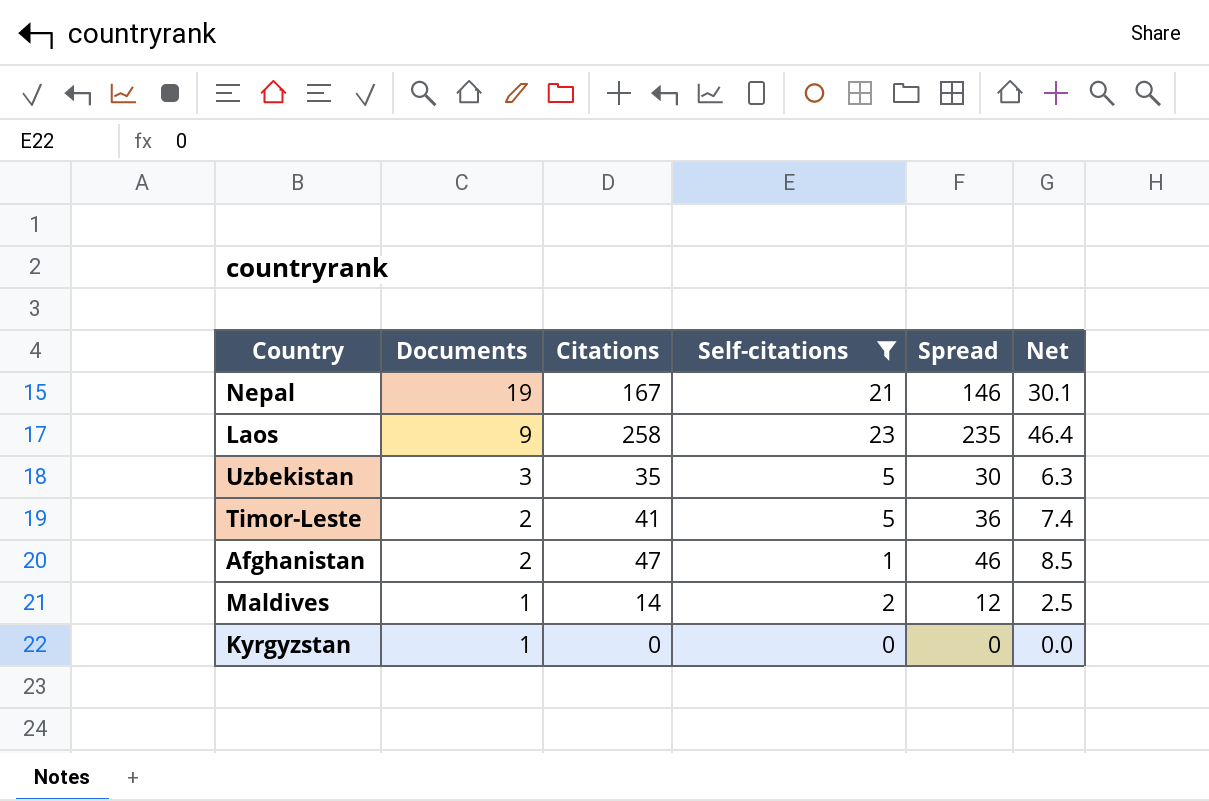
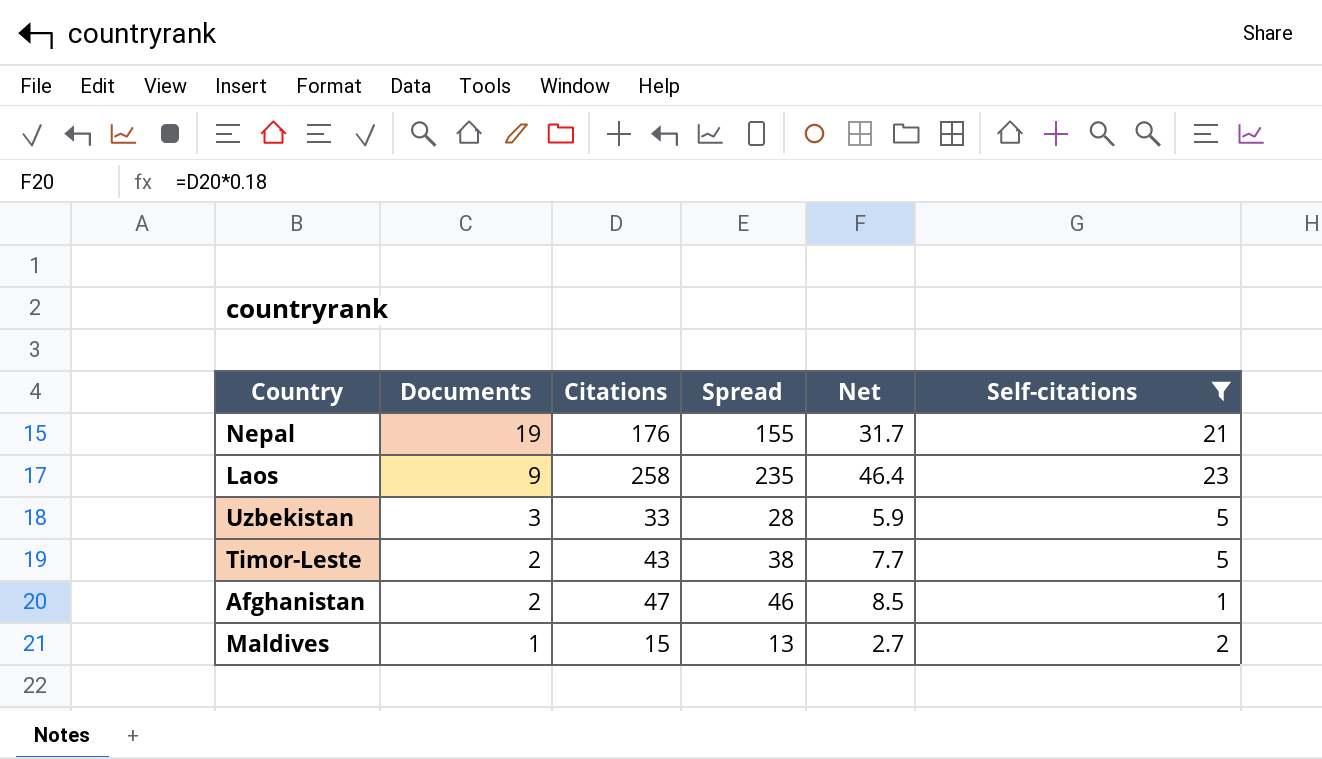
column Self-citations | position: 4 -> 6
row Kyrgyzstan: 1 | 0 | 0 | 0 | 0.0 -> none
Nepal | Citations: 167 -> 176
Nepal | Spread: 146 -> 155
Nepal | Net: 30.1 -> 31.7
Uzbekistan | Citations: 35 -> 33
Uzbekistan | Spread: 30 -> 28
Uzbekistan | Net: 6.3 -> 5.9
Timor-Leste | Citations: 41 -> 43
Timor-Leste | Spread: 36 -> 38
Timor-Leste | Net: 7.4 -> 7.7
Maldives | Citations: 14 -> 15
Maldives | Spread: 12 -> 13
Maldives | Net: 2.5 -> 2.7

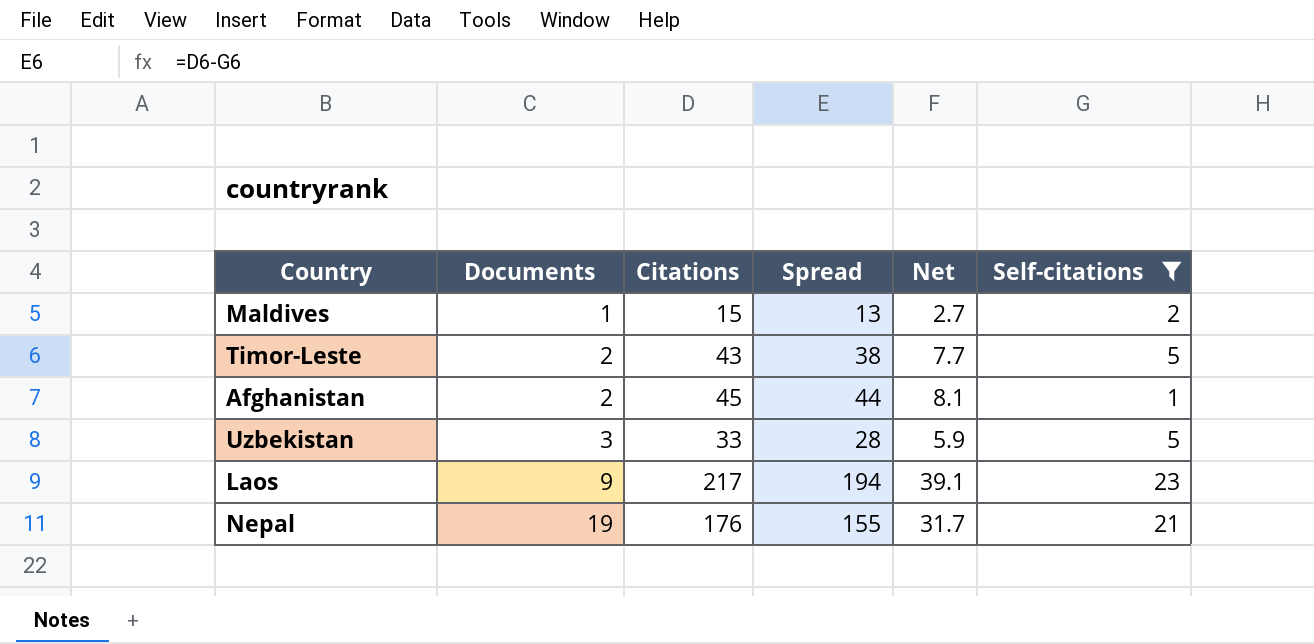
row order: Documents descending -> Documents ascending
Afghanistan | Citations: 47 -> 45
Afghanistan | Spread: 46 -> 44
Afghanistan | Net: 8.5 -> 8.1
Laos | Citations: 258 -> 217
Laos | Spread: 235 -> 194
Laos | Net: 46.4 -> 39.1

